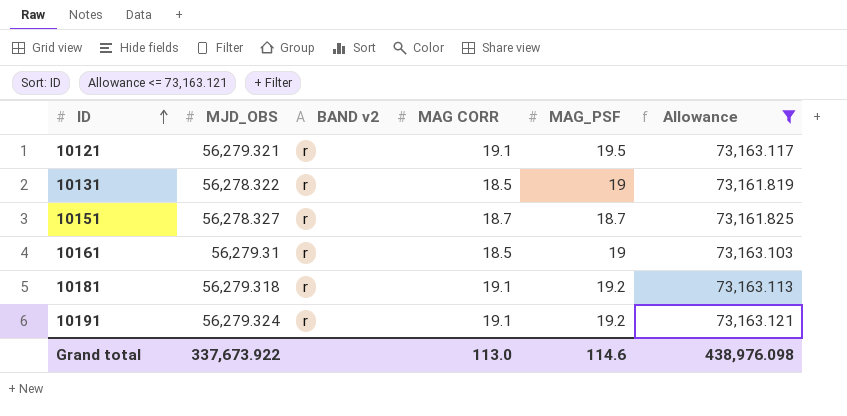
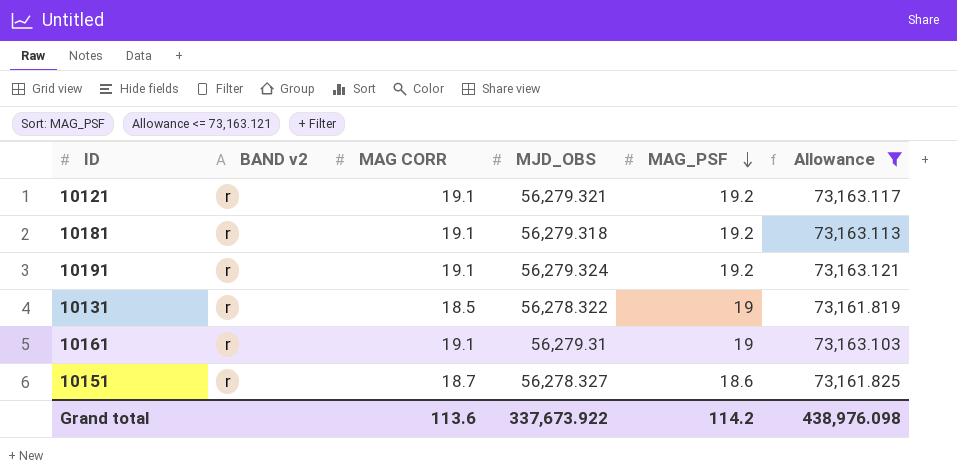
row order: ID ascending -> MAG_PSF descending
column MJD_OBS | position: 2 -> 4
10121 | MAG_PSF: 19.5 -> 19.2
10161 | MAG CORR: 18.5 -> 19.1
10151 | MAG_PSF: 18.7 -> 18.6
Grand total | MAG CORR: 113.0 -> 113.6
Grand total | MAG_PSF: 114.6 -> 114.2

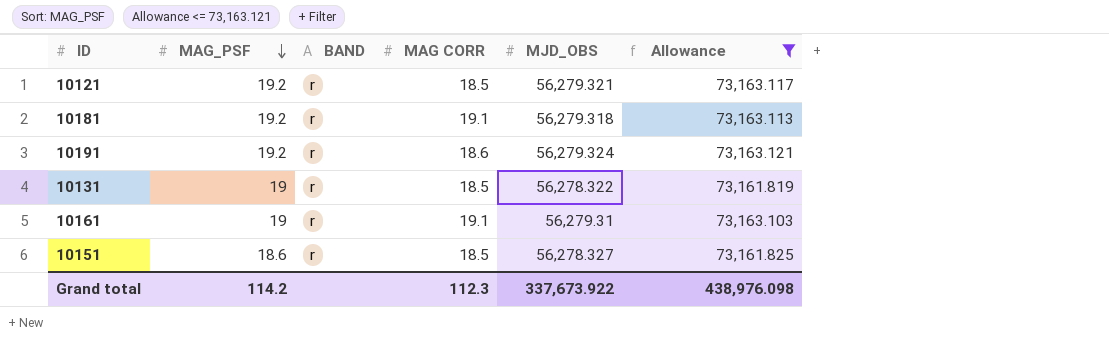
column MAG_PSF | position: 5 -> 2
column name: BAND v2 -> BAND
10121 | MAG CORR: 19.1 -> 18.5
10191 | MAG CORR: 19.1 -> 18.6
10151 | MAG CORR: 18.7 -> 18.5
Grand total | MAG CORR: 113.6 -> 112.3

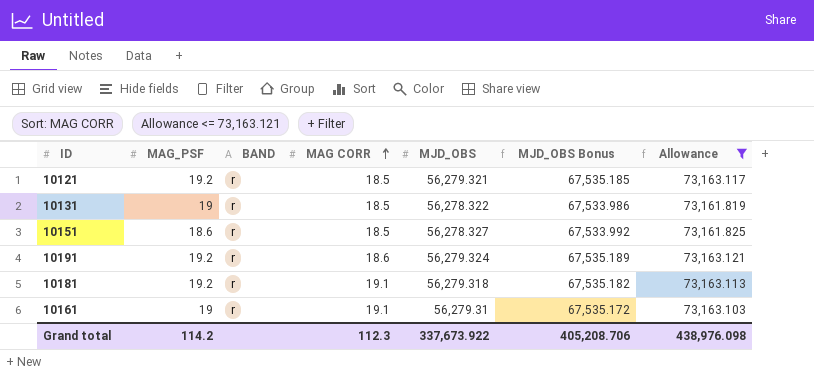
row order: MAG_PSF descending -> MAG CORR ascending
column MJD_OBS Bonus | formula: none -> [MJD_OBS] * 1.2

